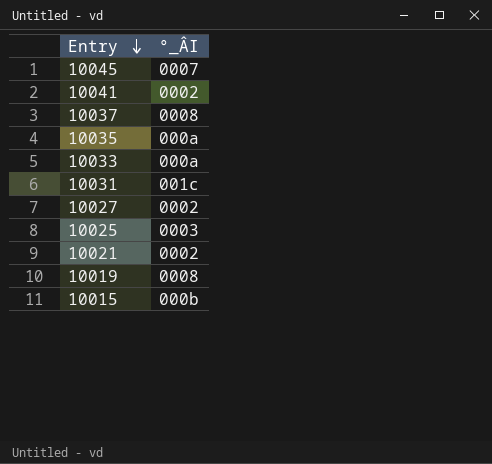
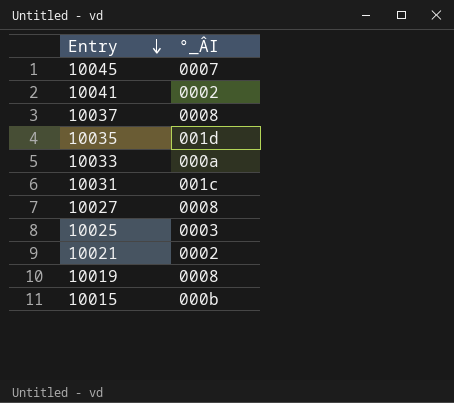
10035 | °_ÂI: 000a -> 001d
10027 | °_ÂI: 0002 -> 0008

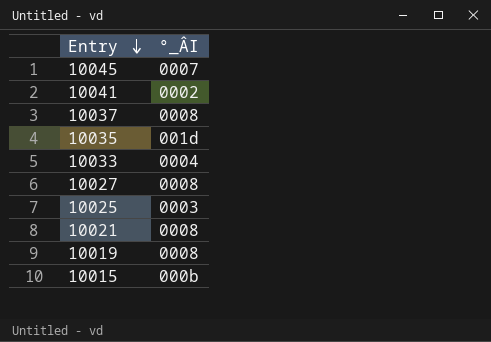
row 10031: 001c -> none
10033 | °_ÂI: 000a -> 0004
10021 | °_ÂI: 0002 -> 0008

